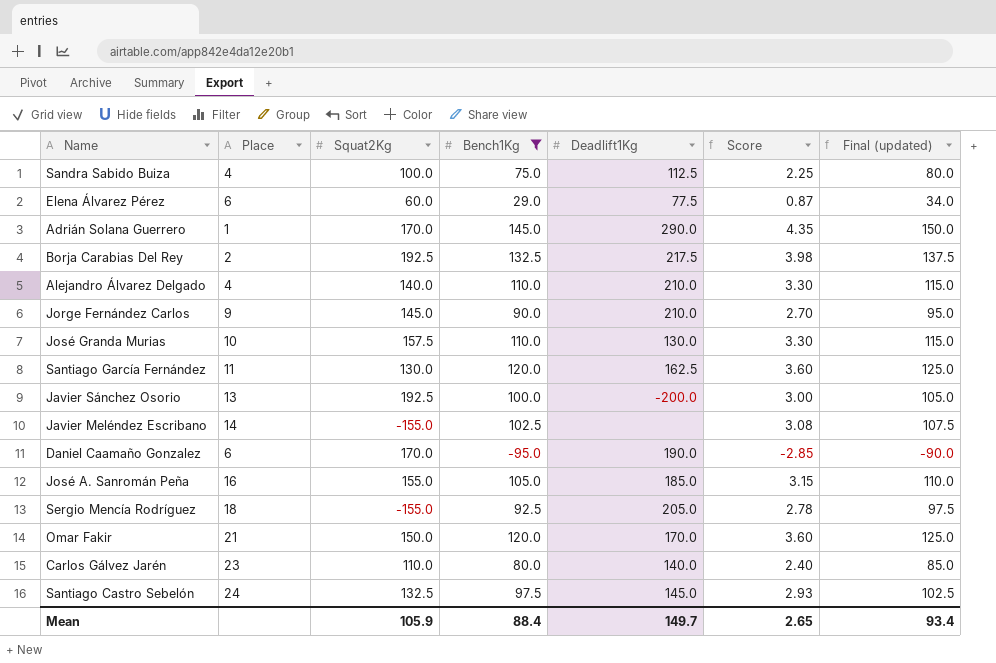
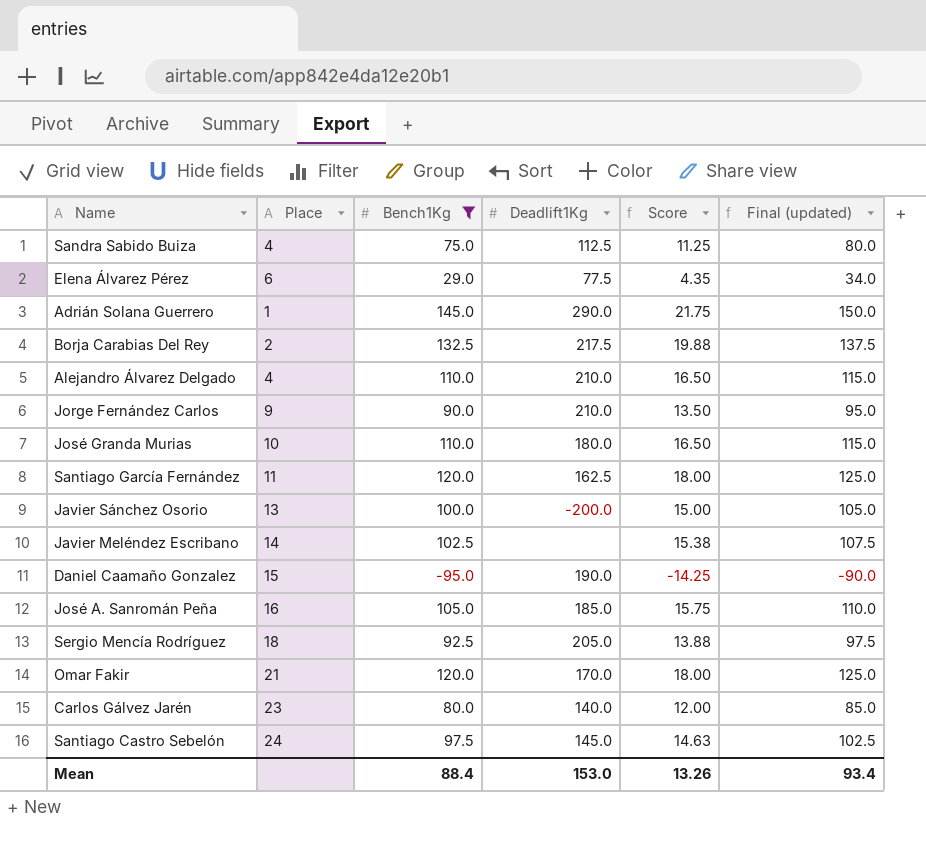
column Squat2Kg | position: 3 -> none
column Score | formula: [Bench1Kg] * 0.03 -> [Bench1Kg] * 0.15
José Granda Murias | Deadlift1Kg: 130.0 -> 180.0
Daniel Caamaño Gonzalez | Place: 6 -> 15
Mean | Deadlift1Kg: 149.7 -> 153.0
Mean | Score: 2.65 -> 13.26

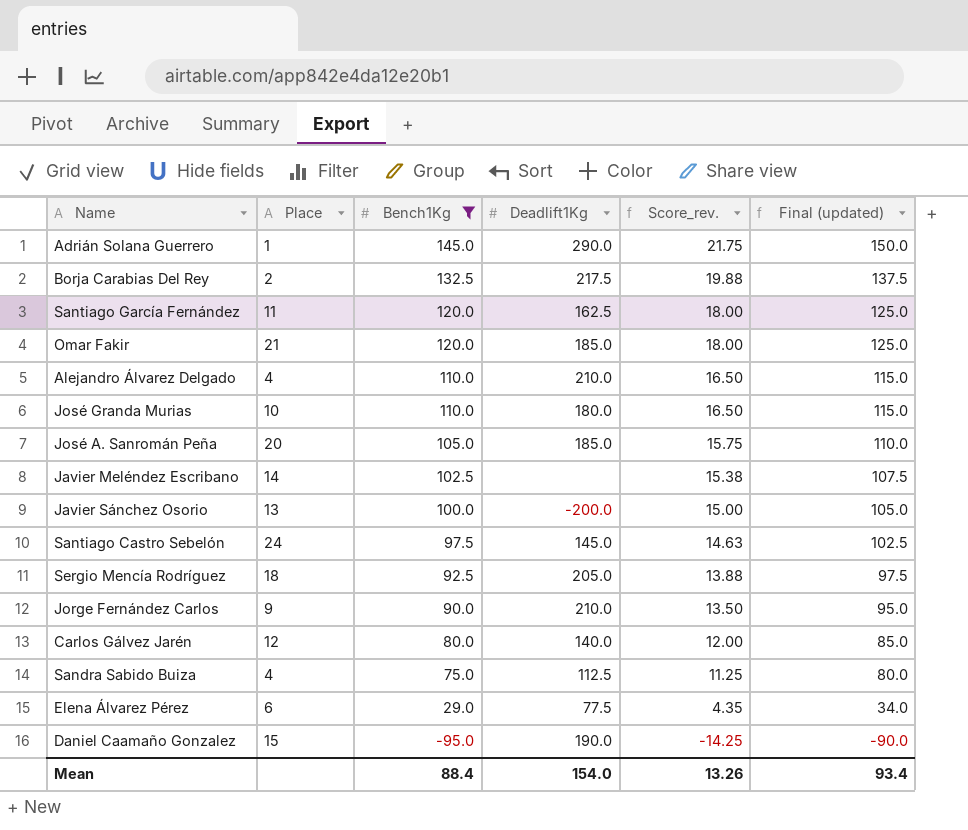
row order: none -> Bench1Kg descending
column name: Score -> Score_rev.
Omar Fakir | Deadlift1Kg: 170.0 -> 185.0
José A. Sanromán Peña | Place: 16 -> 20
Carlos Gálvez Jarén | Place: 23 -> 12
Mean | Deadlift1Kg: 153.0 -> 154.0

